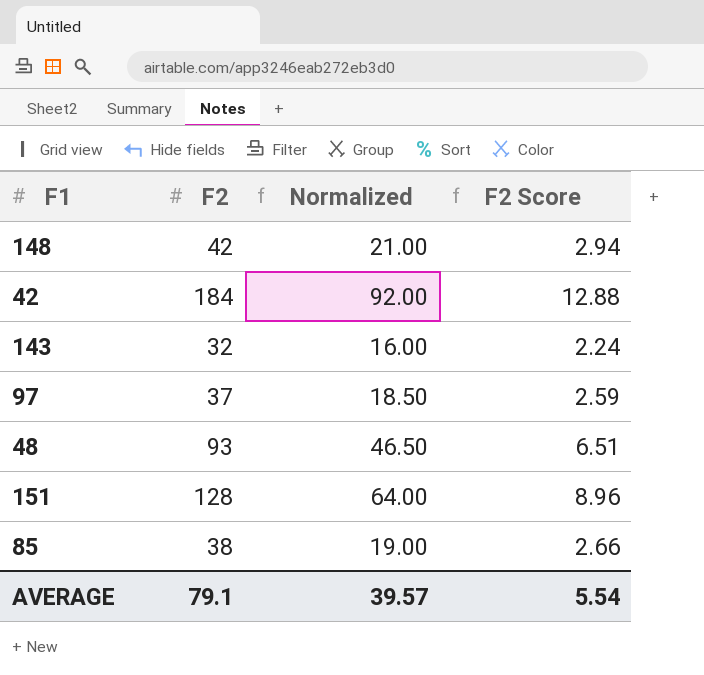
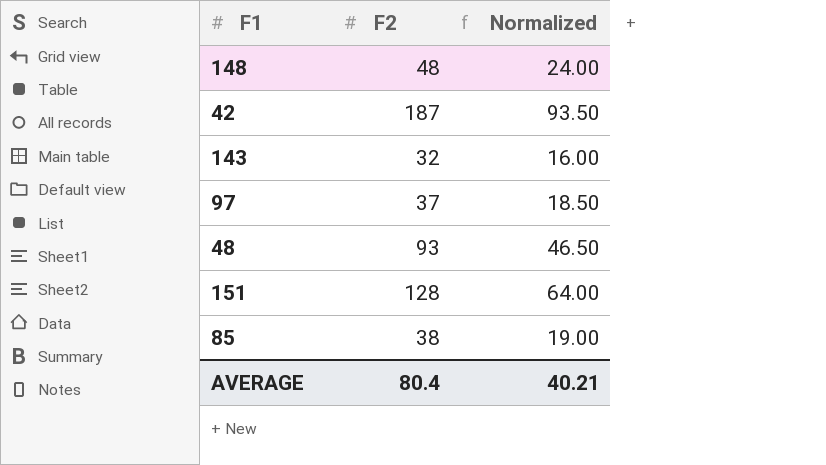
column F2 Score | formula: [F2] * 0.07 -> none
148 | F2: 42 -> 48
148 | Normalized: 21.00 -> 24.00
42 | F2: 184 -> 187
42 | Normalized: 92.00 -> 93.50
AVERAGE | F2: 79.1 -> 80.4
AVERAGE | Normalized: 39.57 -> 40.21

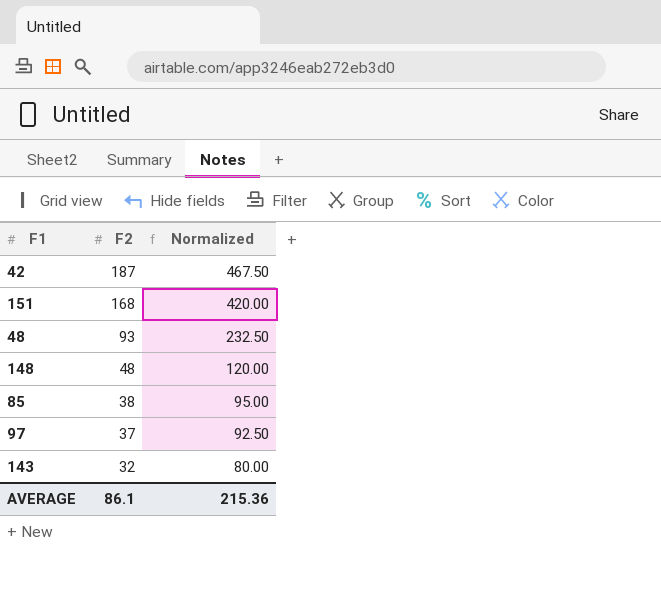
row order: none -> F2 descending
column Normalized | formula: [F2] * 0.5 -> [F2] * 2.5
151 | F2: 128 -> 168
AVERAGE | F2: 80.4 -> 86.1
AVERAGE | Normalized: 40.21 -> 215.36

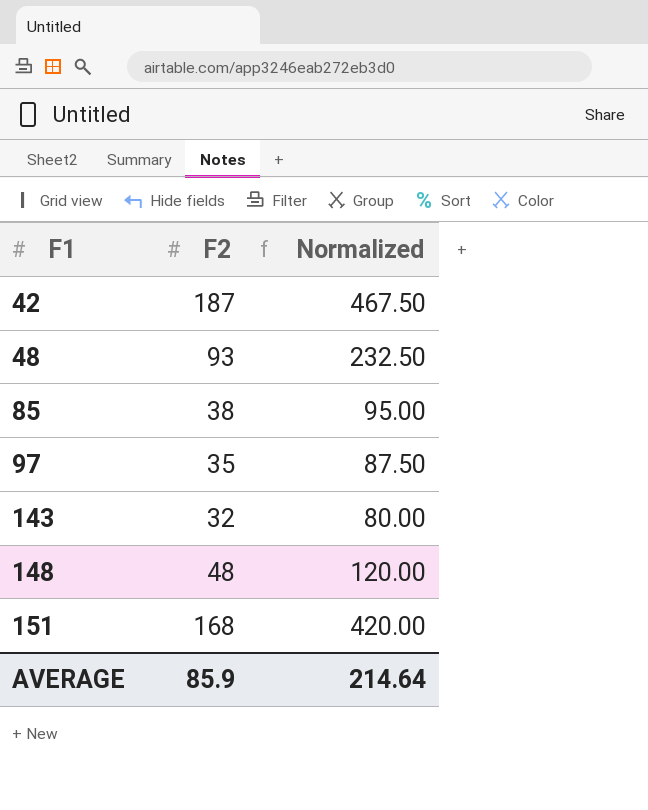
row order: F2 descending -> F1 ascending
97 | F2: 37 -> 35
97 | Normalized: 92.50 -> 87.50
AVERAGE | F2: 86.1 -> 85.9
AVERAGE | Normalized: 215.36 -> 214.64

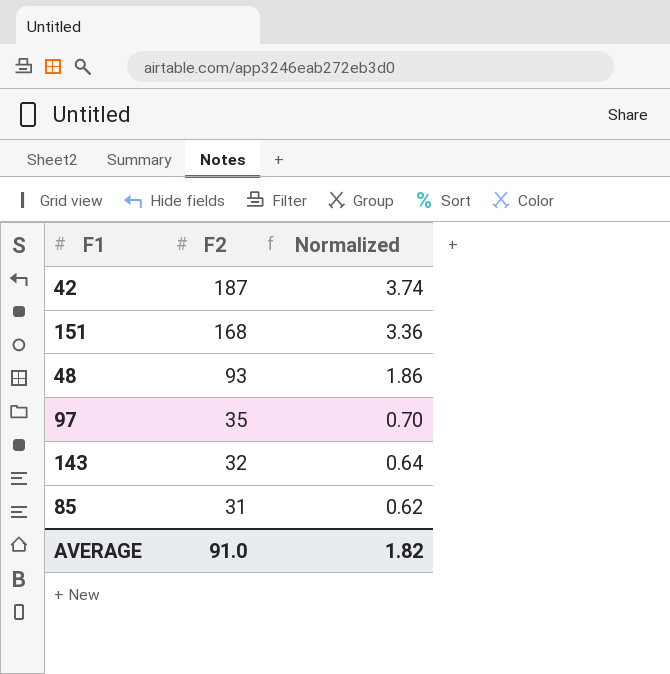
row order: F1 ascending -> F2 descending
column Normalized | formula: [F2] * 2.5 -> [F2] * 0.02
row 148: 48 | 120.00 -> none
85 | F2: 38 -> 31
AVERAGE | F2: 85.9 -> 91.0
AVERAGE | Normalized: 214.64 -> 1.82

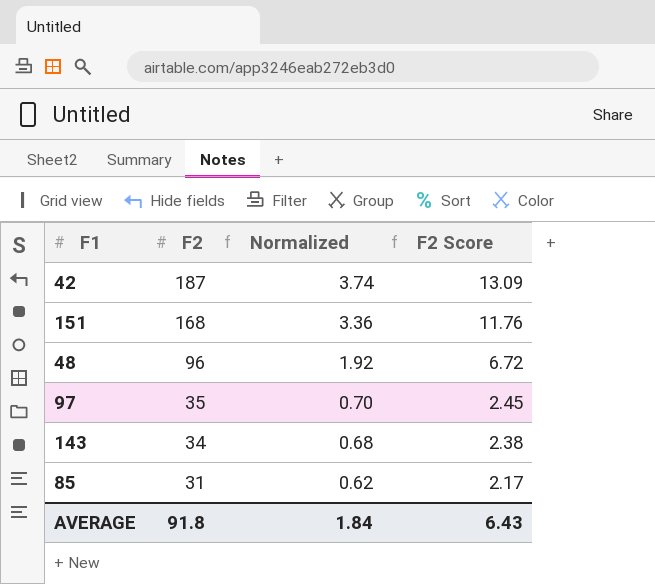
column F2 Score | formula: none -> [F2] * 0.07
48 | F2: 93 -> 96
48 | Normalized: 1.86 -> 1.92
143 | F2: 32 -> 34
143 | Normalized: 0.64 -> 0.68
AVERAGE | F2: 91.0 -> 91.8
AVERAGE | Normalized: 1.82 -> 1.84

